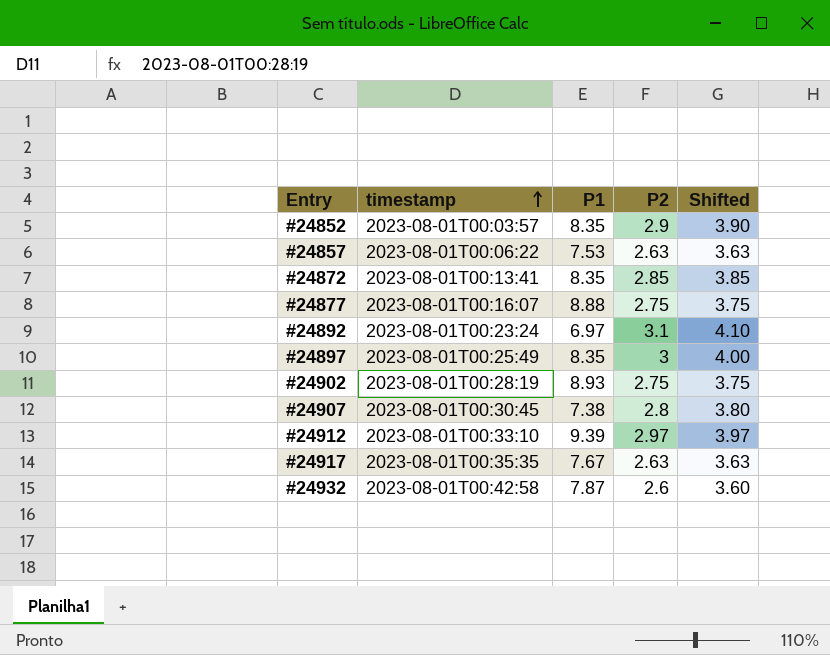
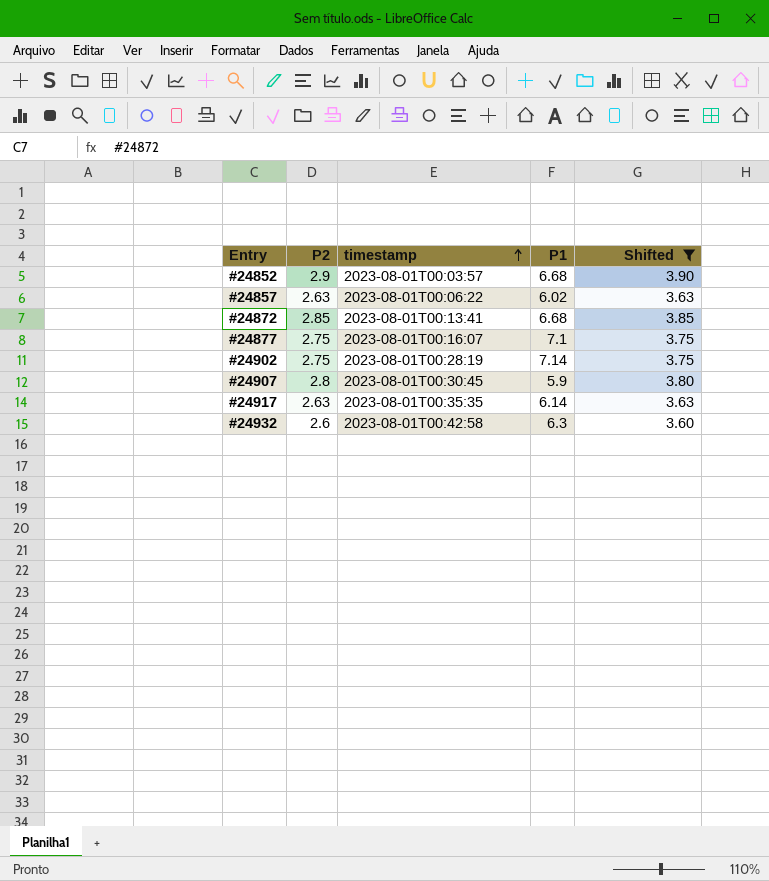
filter: none -> Shifted <= 3.90
column P2 | position: 4 -> 2
#24852 | P1: 8.35 -> 6.68
#24857 | P1: 7.53 -> 6.02
#24872 | P1: 8.35 -> 6.68
#24877 | P1: 8.88 -> 7.1
#24902 | P1: 8.93 -> 7.14
#24907 | P1: 7.38 -> 5.9
#24917 | P1: 7.67 -> 6.14
#24932 | P1: 7.87 -> 6.3

